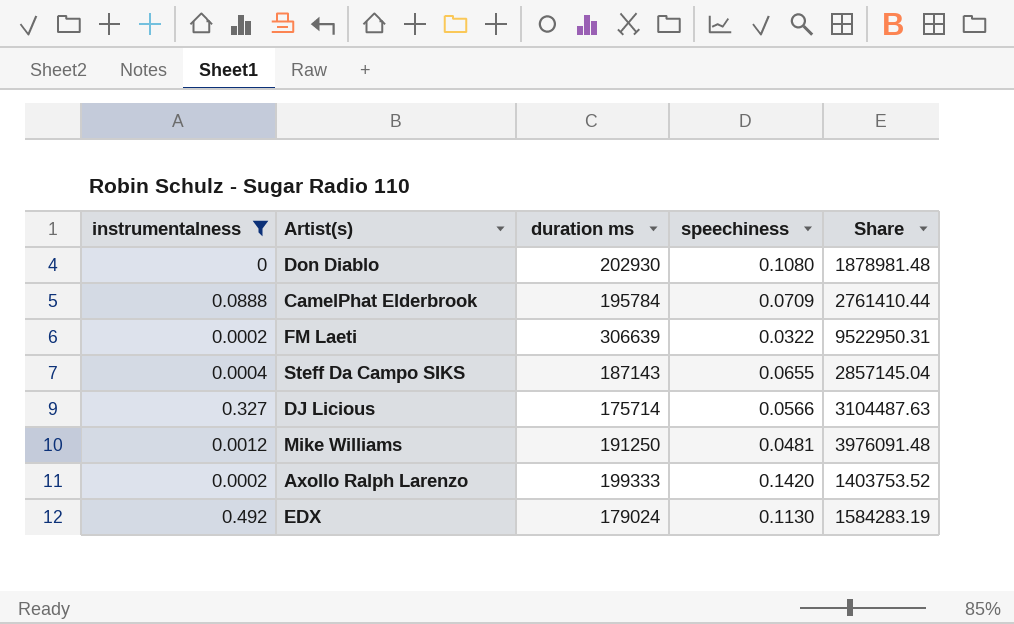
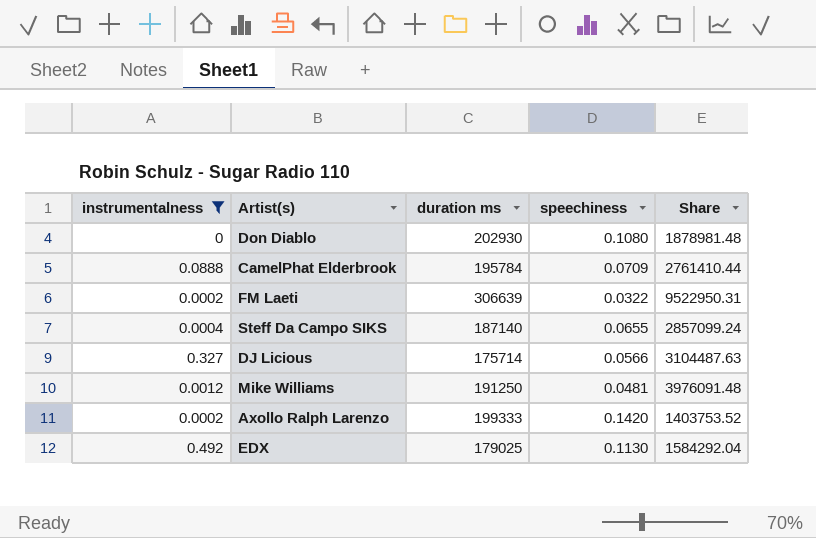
Steff Da Campo SIKS | duration ms: 187143 -> 187140
Steff Da Campo SIKS | Share: 2857145.04 -> 2857099.24
EDX | duration ms: 179024 -> 179025
EDX | Share: 1584283.19 -> 1584292.04

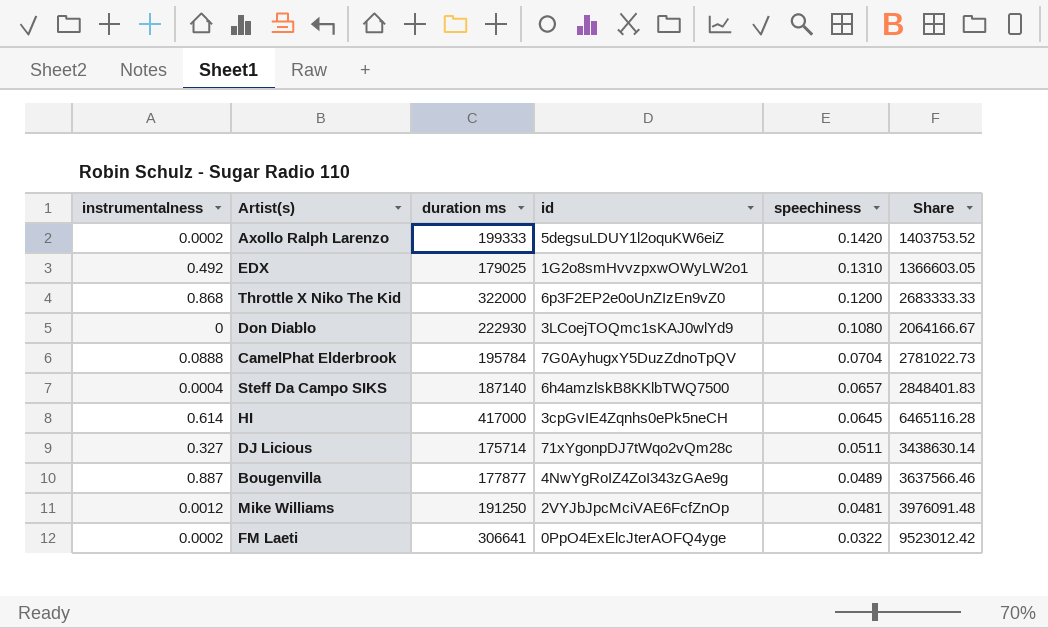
filter: instrumentalness <= 0.492 -> none
row order: none -> speechiness descending
column id | position: none -> 4
EDX | speechiness: 0.1130 -> 0.1310
EDX | Share: 1584292.04 -> 1366603.05
Don Diablo | duration ms: 202930 -> 222930
Don Diablo | Share: 1878981.48 -> 2064166.67
CamelPhat Elderbrook | speechiness: 0.0709 -> 0.0704
CamelPhat Elderbrook | Share: 2761410.44 -> 2781022.73
Steff Da Campo SIKS | speechiness: 0.0655 -> 0.0657
Steff Da Campo SIKS | Share: 2857099.24 -> 2848401.83
DJ Licious | speechiness: 0.0566 -> 0.0511
DJ Licious | Share: 3104487.63 -> 3438630.14
FM Laeti | duration ms: 306639 -> 306641
FM Laeti | Share: 9522950.31 -> 9523012.42

